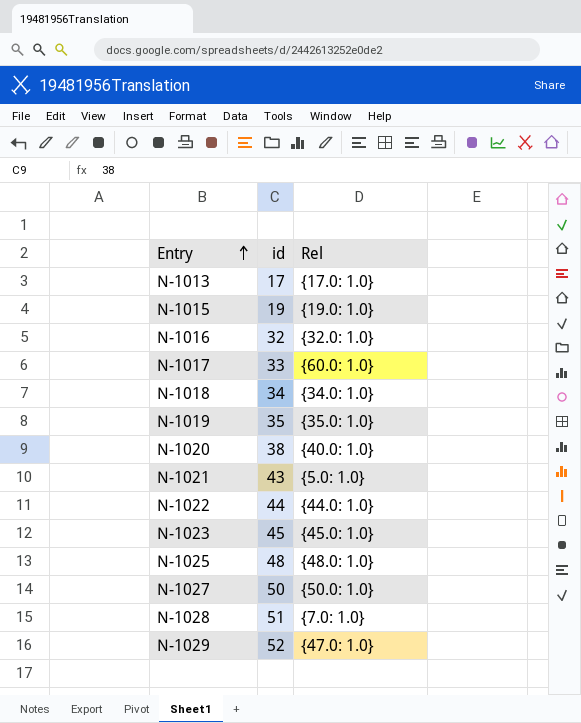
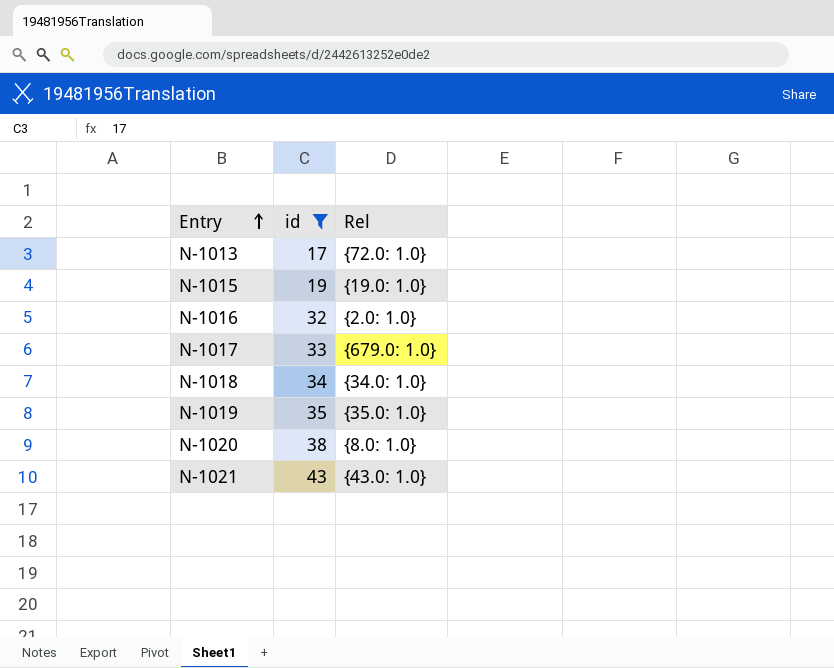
filter: none -> id <= 43
N-1013 | Rel: {17.0: 1.0} -> {72.0: 1.0}
N-1016 | Rel: {32.0: 1.0} -> {2.0: 1.0}
N-1017 | Rel: {60.0: 1.0} -> {679.0: 1.0}
N-1020 | Rel: {40.0: 1.0} -> {8.0: 1.0}
N-1021 | Rel: {5.0: 1.0} -> {43.0: 1.0}

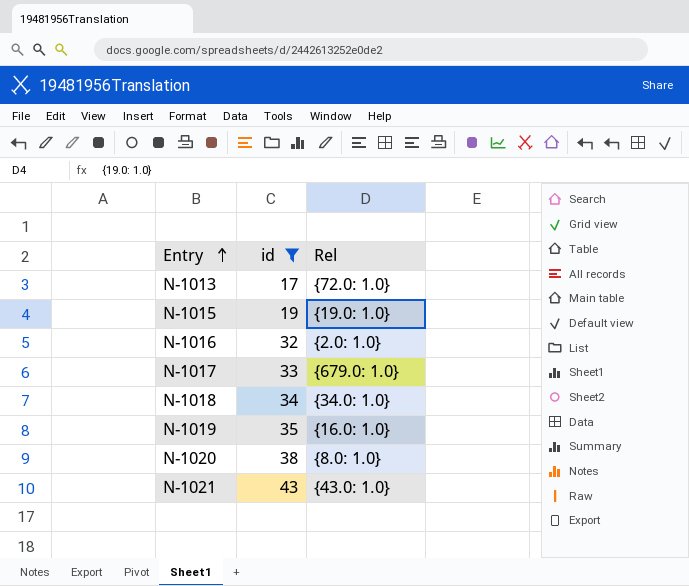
N-1019 | Rel: {35.0: 1.0} -> {16.0: 1.0}

